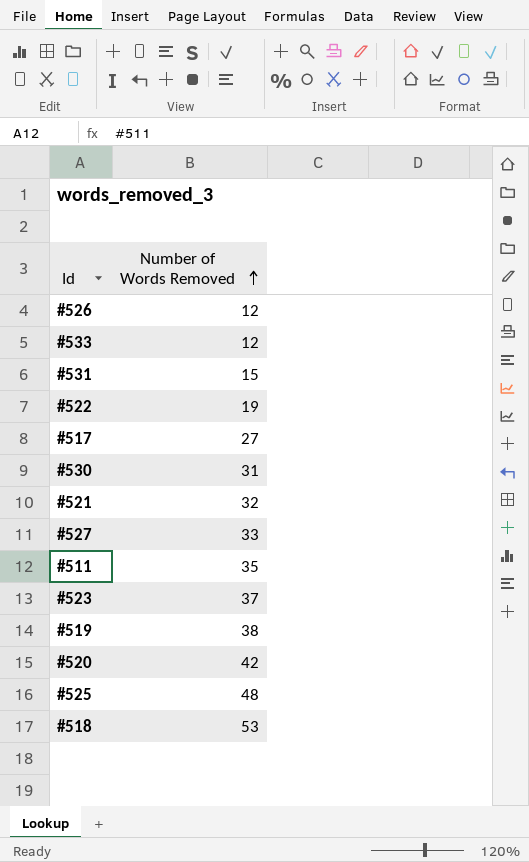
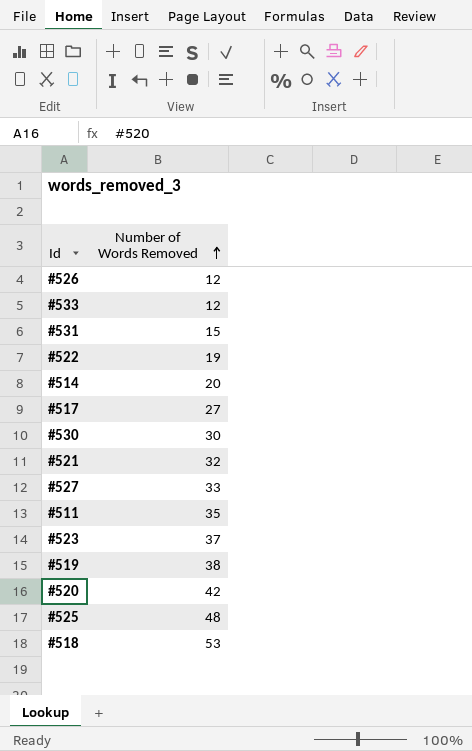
row #514: none -> 20
#530 | Number of Words Removed: 31 -> 30

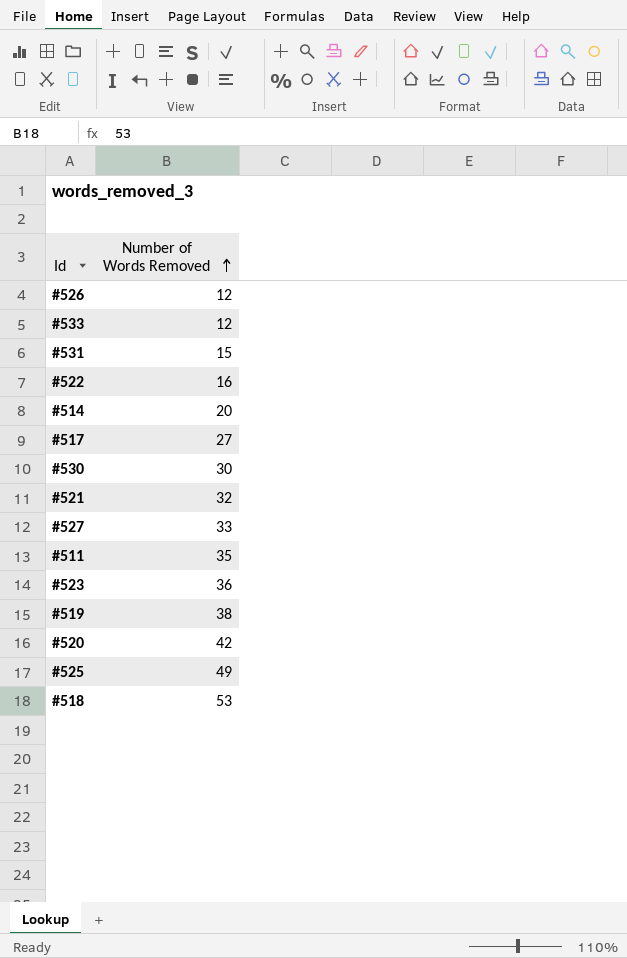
#522 | Number of Words Removed: 19 -> 16
#523 | Number of Words Removed: 37 -> 36
#525 | Number of Words Removed: 48 -> 49

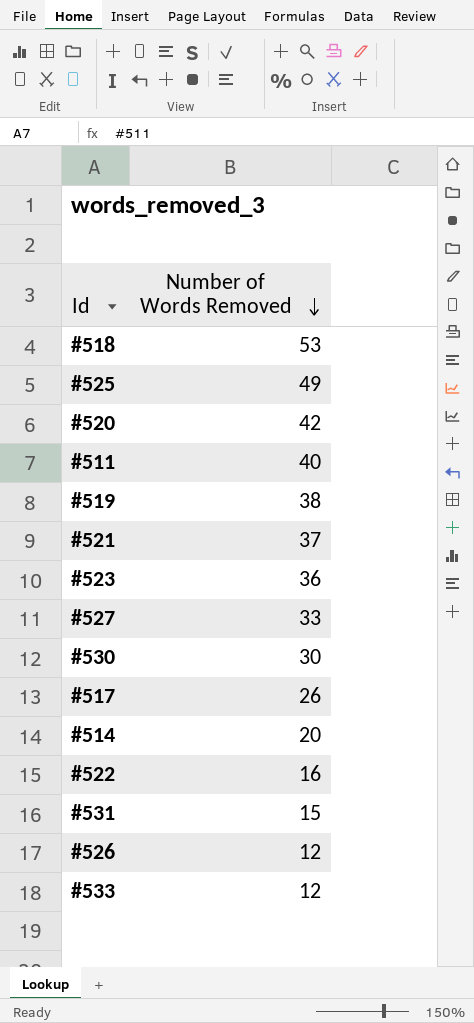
row order: Number of Words Removed ascending -> Number of Words Removed descending
#511 | Number of Words Removed: 35 -> 40
#521 | Number of Words Removed: 32 -> 37
#517 | Number of Words Removed: 27 -> 26

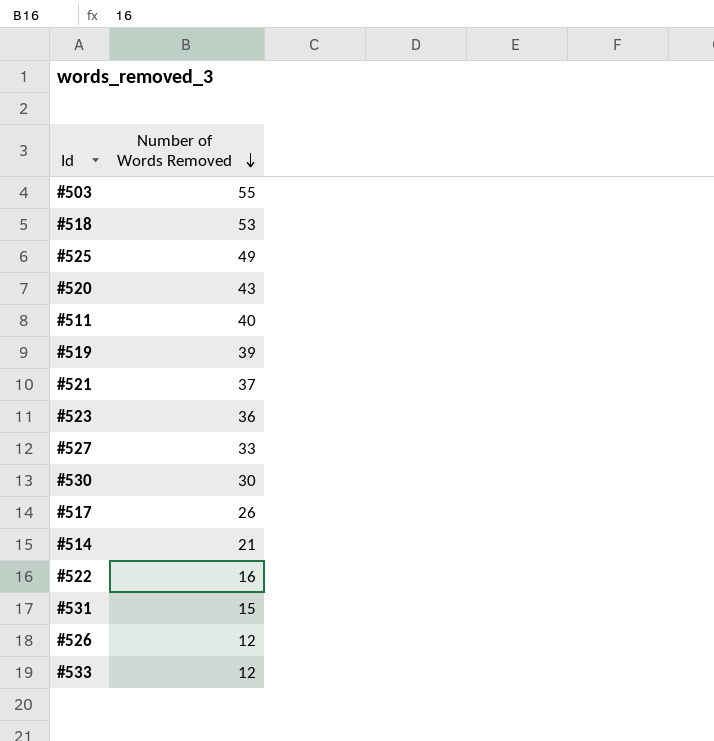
row #503: none -> 55
#520 | Number of Words Removed: 42 -> 43
#519 | Number of Words Removed: 38 -> 39
#514 | Number of Words Removed: 20 -> 21

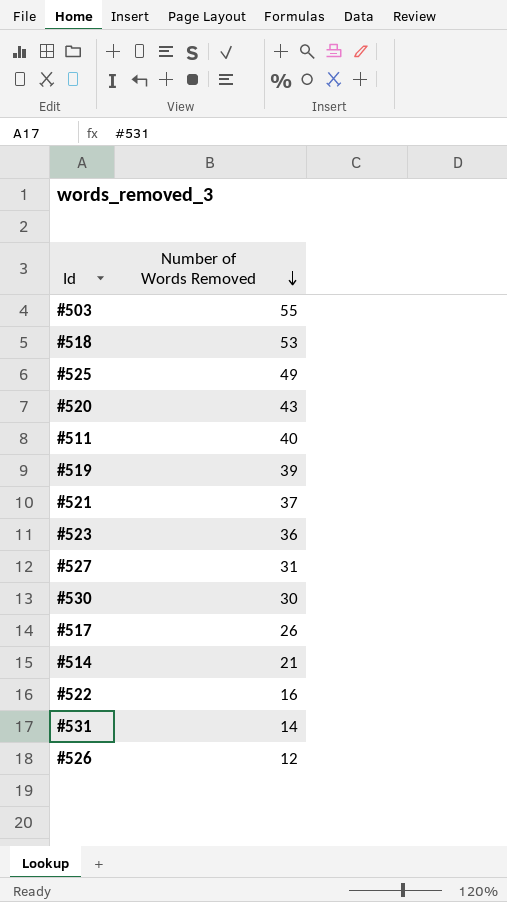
row #533: 12 -> none
#527 | Number of Words Removed: 33 -> 31
#531 | Number of Words Removed: 15 -> 14

